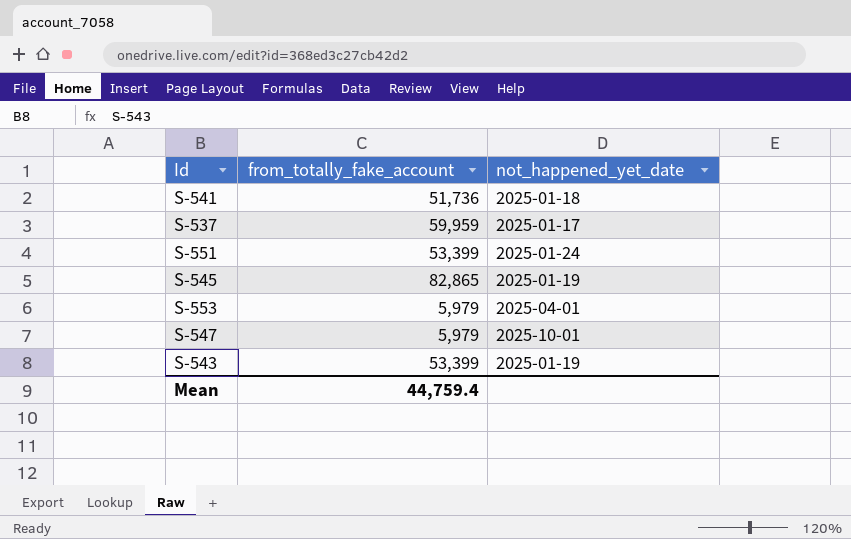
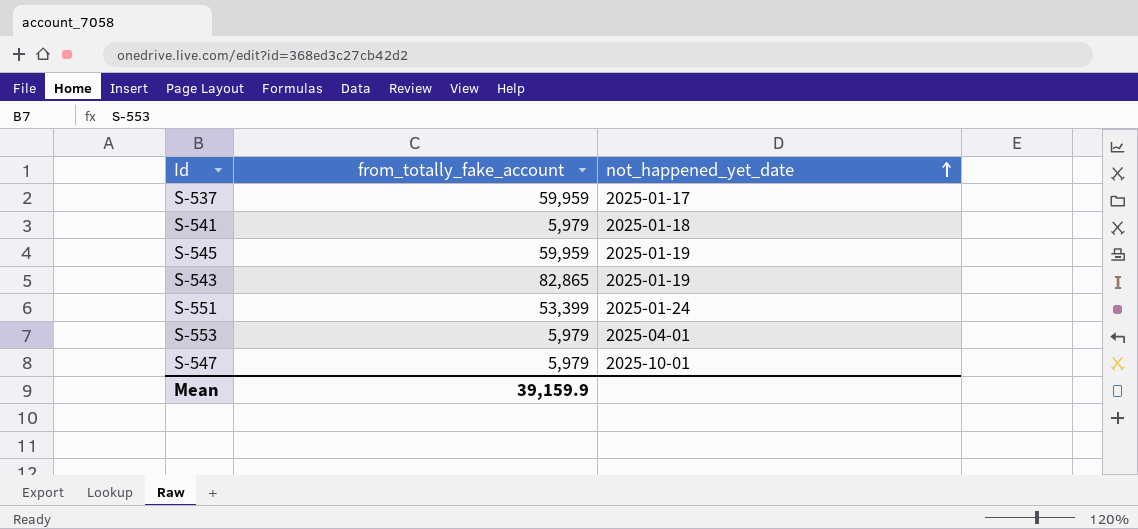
row order: none -> not_happened_yet_date ascending
S-541 | from_totally_fake_account: 51,736 -> 5,979
S-545 | from_totally_fake_account: 82,865 -> 59,959
S-543 | from_totally_fake_account: 53,399 -> 82,865
Mean | from_totally_fake_account: 44,759.4 -> 39,159.9

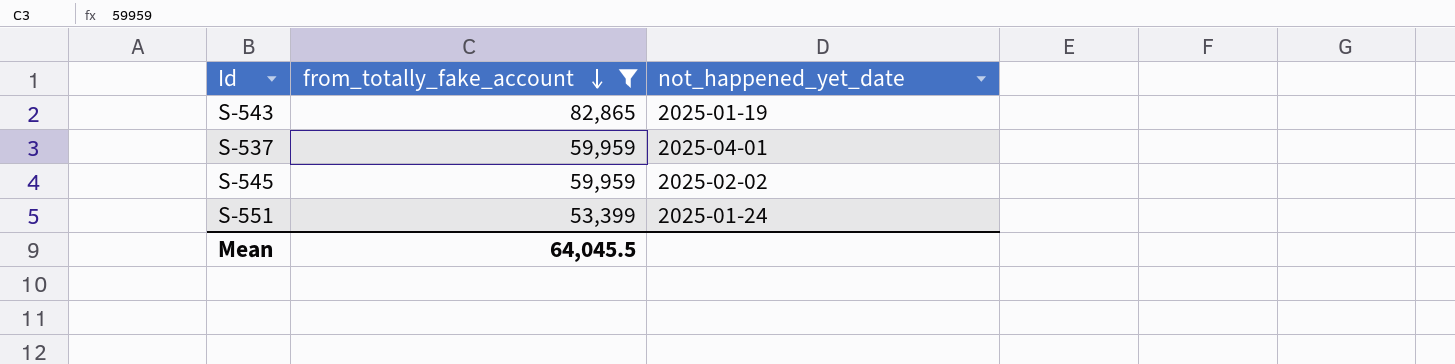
filter: none -> from_totally_fake_account != 5,979
row order: not_happened_yet_date ascending -> from_totally_fake_account descending
S-537 | not_happened_yet_date: 2025-01-17 -> 2025-04-01
S-545 | not_happened_yet_date: 2025-01-19 -> 2025-02-02
Mean | from_totally_fake_account: 39,159.9 -> 64,045.5

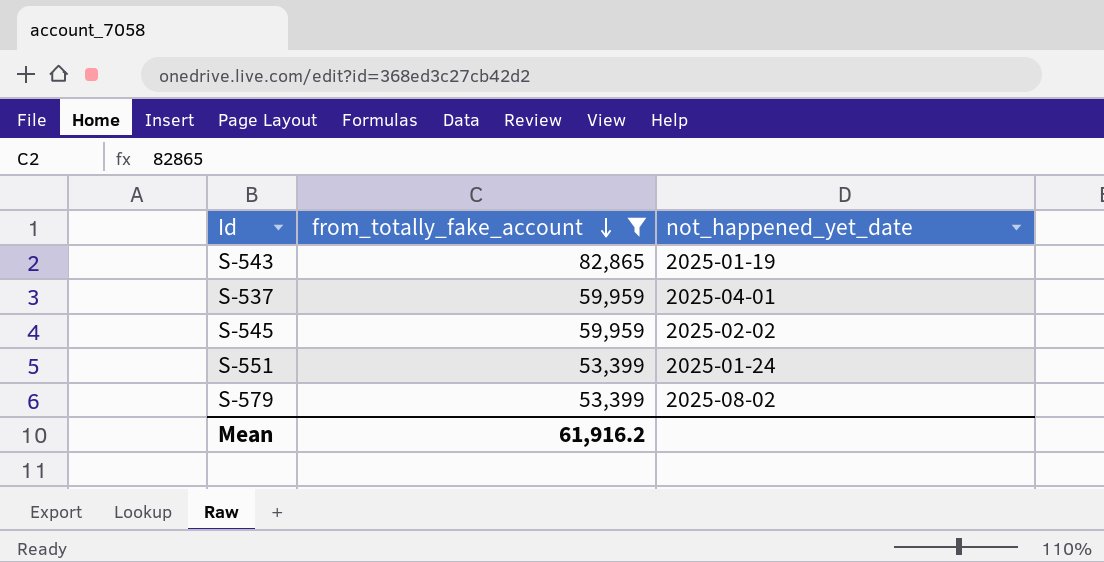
row S-579: none -> 53,399 | 2025-08-02
Mean | from_totally_fake_account: 64,045.5 -> 61,916.2

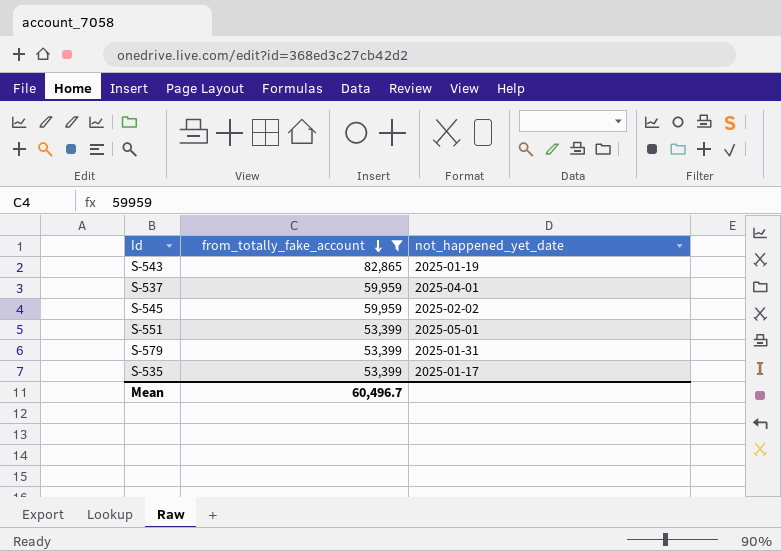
S-551 | not_happened_yet_date: 2025-01-24 -> 2025-05-01
S-579 | not_happened_yet_date: 2025-08-02 -> 2025-01-31
row S-535: none -> 53,399 | 2025-01-17
Mean | from_totally_fake_account: 61,916.2 -> 60,496.7

